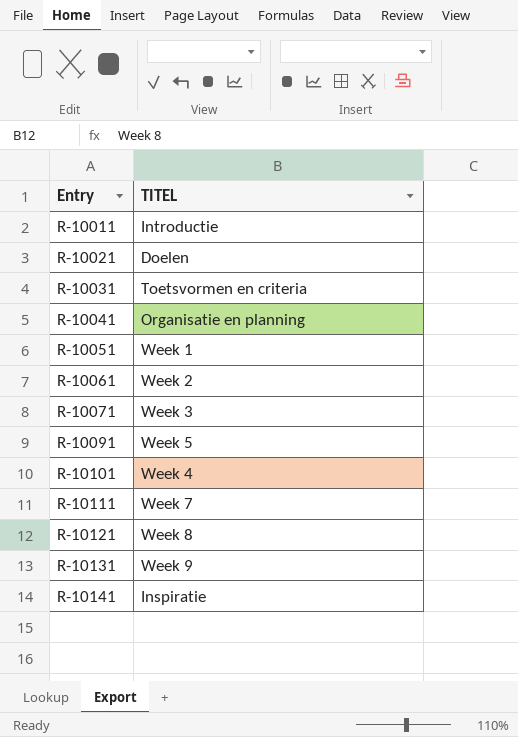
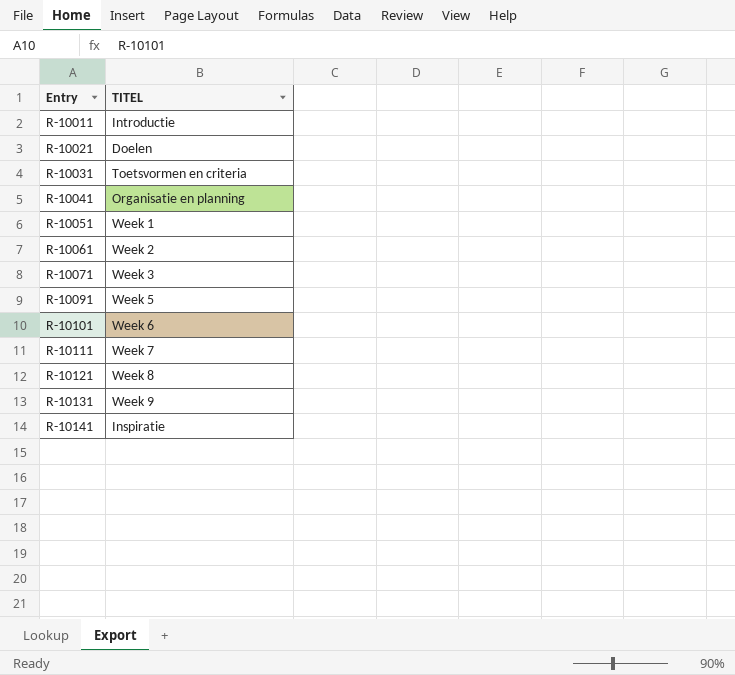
R-10101 | TITEL: Week 4 -> Week 6

